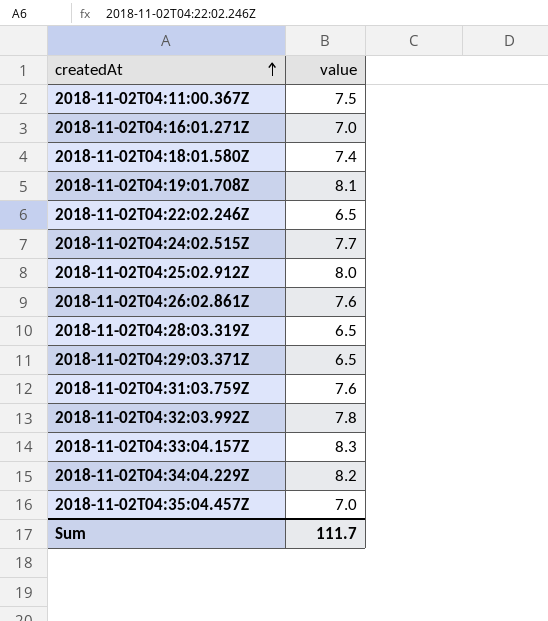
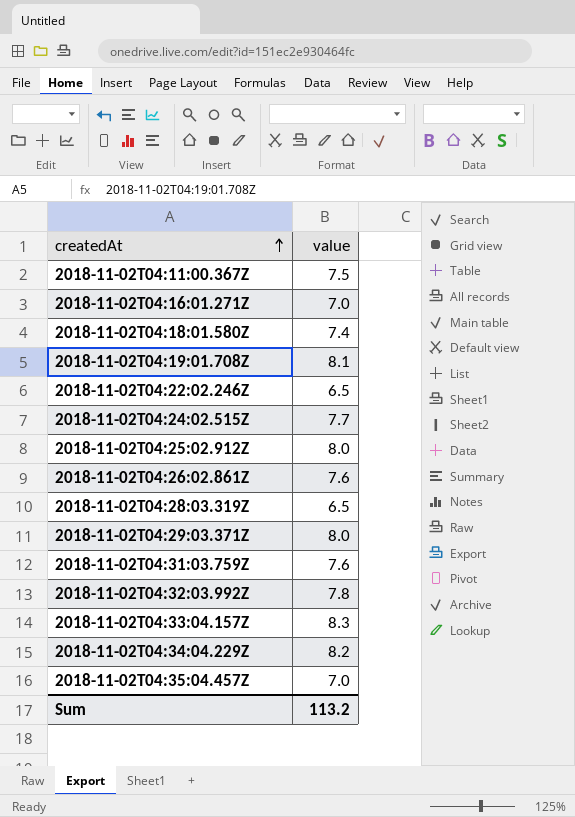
2018-11-02T04:29:03.371Z | value: 6.5 -> 8.0
Sum | value: 111.7 -> 113.2

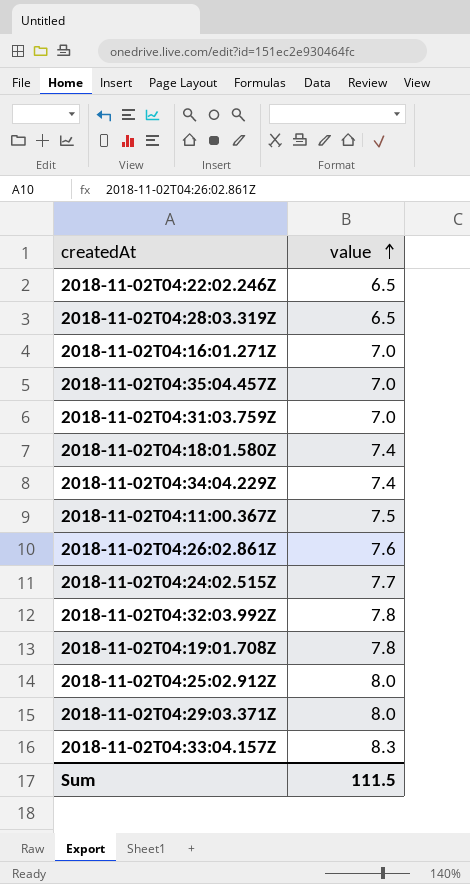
row order: createdAt ascending -> value ascending
2018-11-02T04:31:03.759Z | value: 7.6 -> 7.0
2018-11-02T04:34:04.229Z | value: 8.2 -> 7.4
2018-11-02T04:19:01.708Z | value: 8.1 -> 7.8
Sum | value: 113.2 -> 111.5

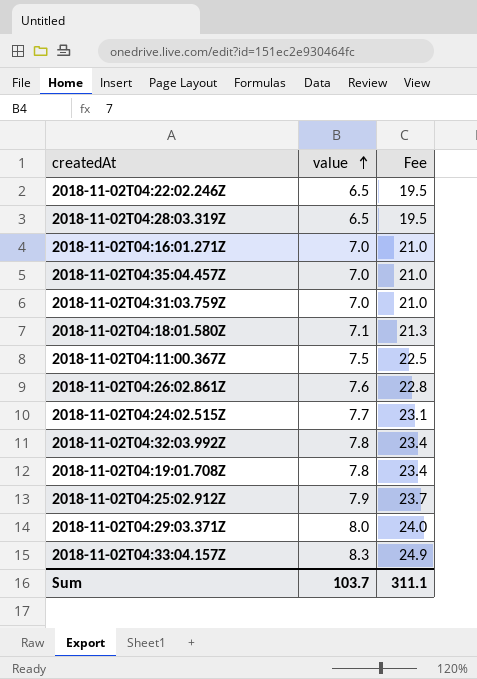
column Fee | formula: none -> [value] * 3
row 2018-11-02T04:34:04.229Z: 7.4 -> none
2018-11-02T04:18:01.580Z | value: 7.4 -> 7.1
2018-11-02T04:25:02.912Z | value: 8.0 -> 7.9
Sum | value: 111.5 -> 103.7

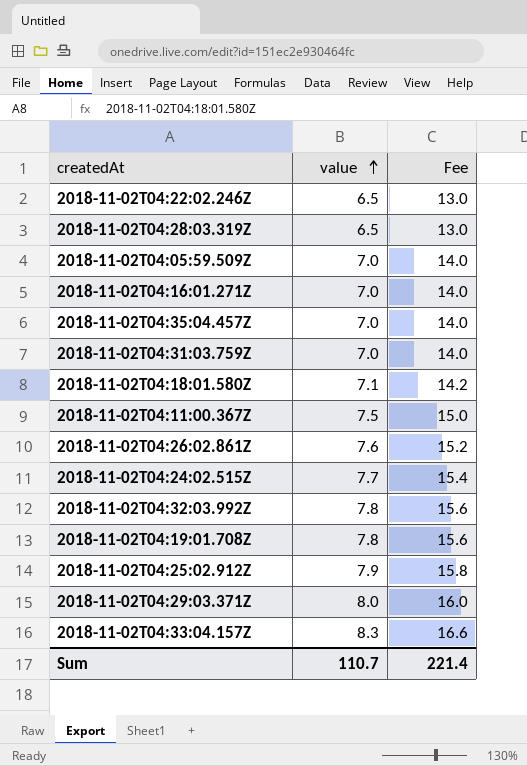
column Fee | formula: [value] * 3 -> [value] * 2
row 2018-11-02T04:05:59.509Z: none -> 7.0 | 14.0
Sum | value: 103.7 -> 110.7
Sum | Fee: 311.1 -> 221.4

